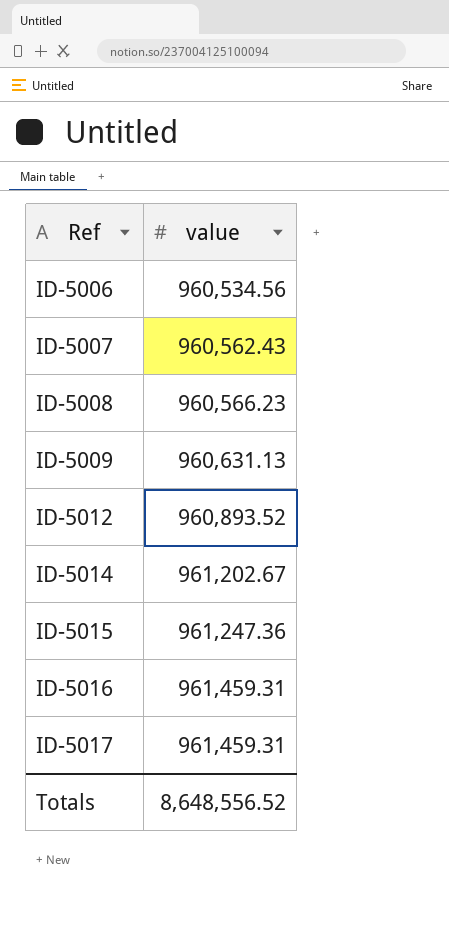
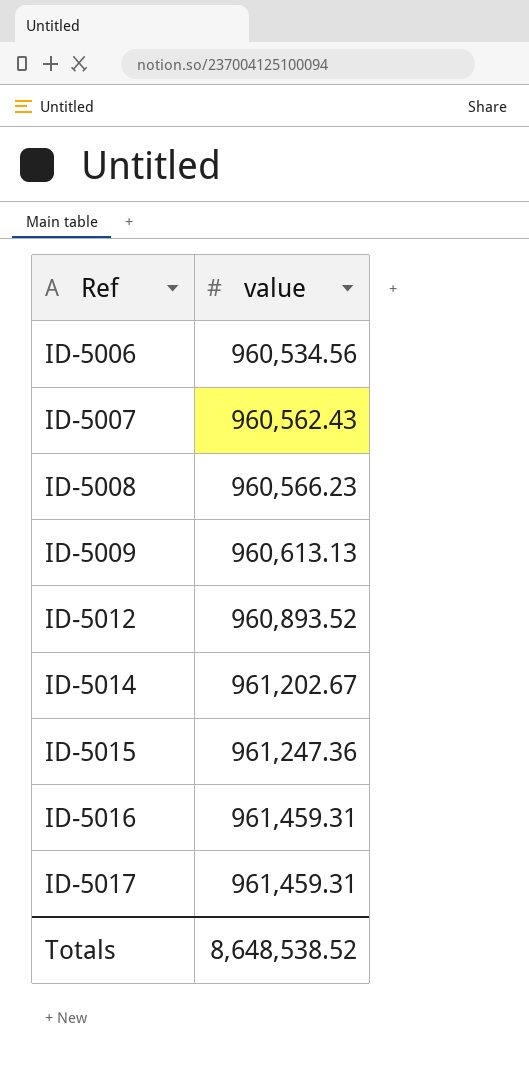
ID-5009 | value: 960,631.13 -> 960,613.13
Totals | value: 8,648,556.52 -> 8,648,538.52

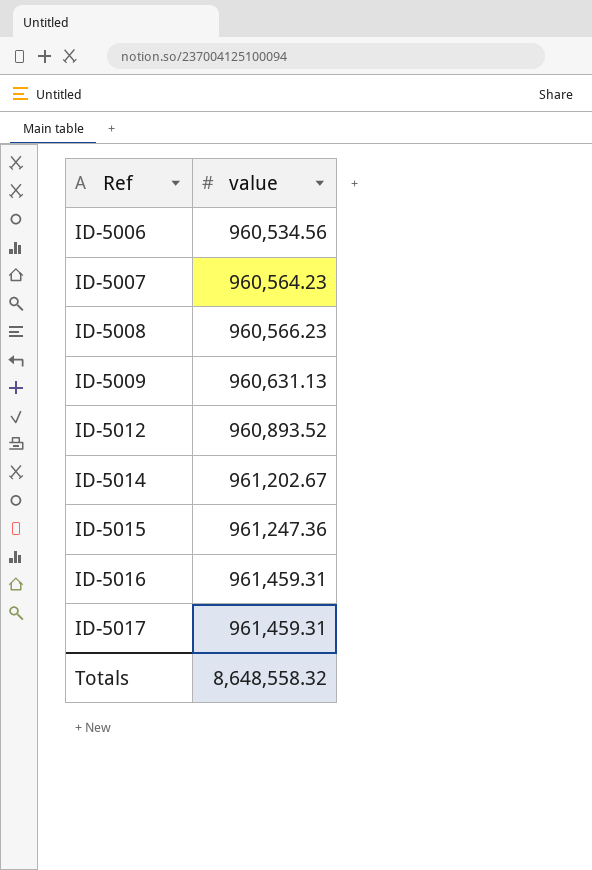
ID-5007 | value: 960,562.43 -> 960,564.23
ID-5009 | value: 960,613.13 -> 960,631.13
Totals | value: 8,648,538.52 -> 8,648,558.32

